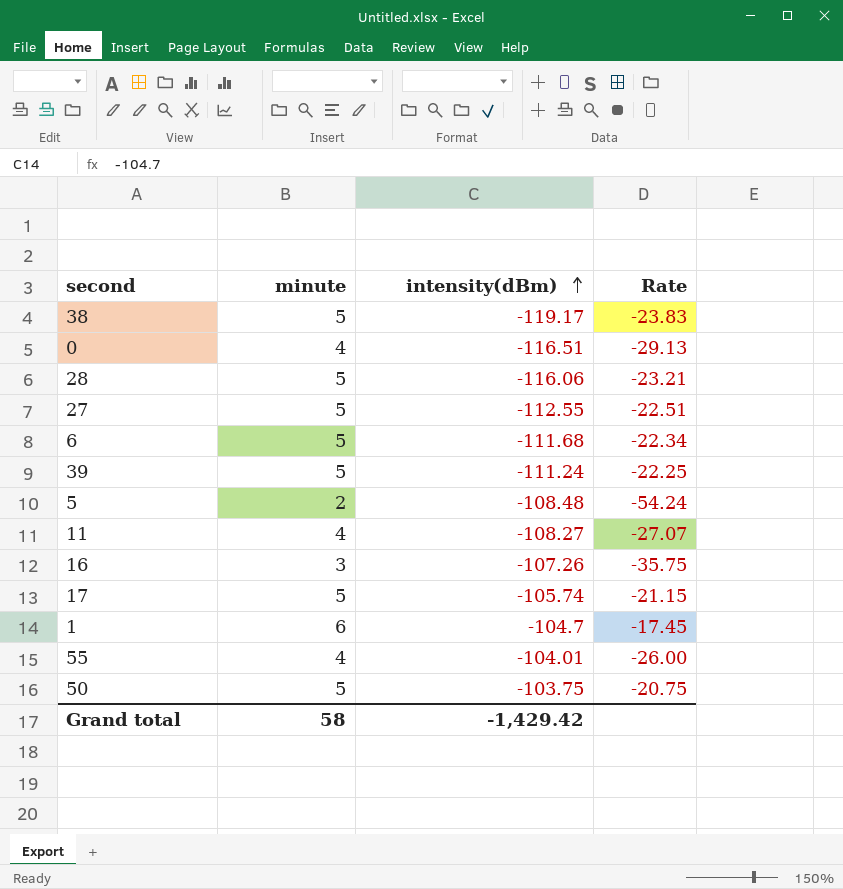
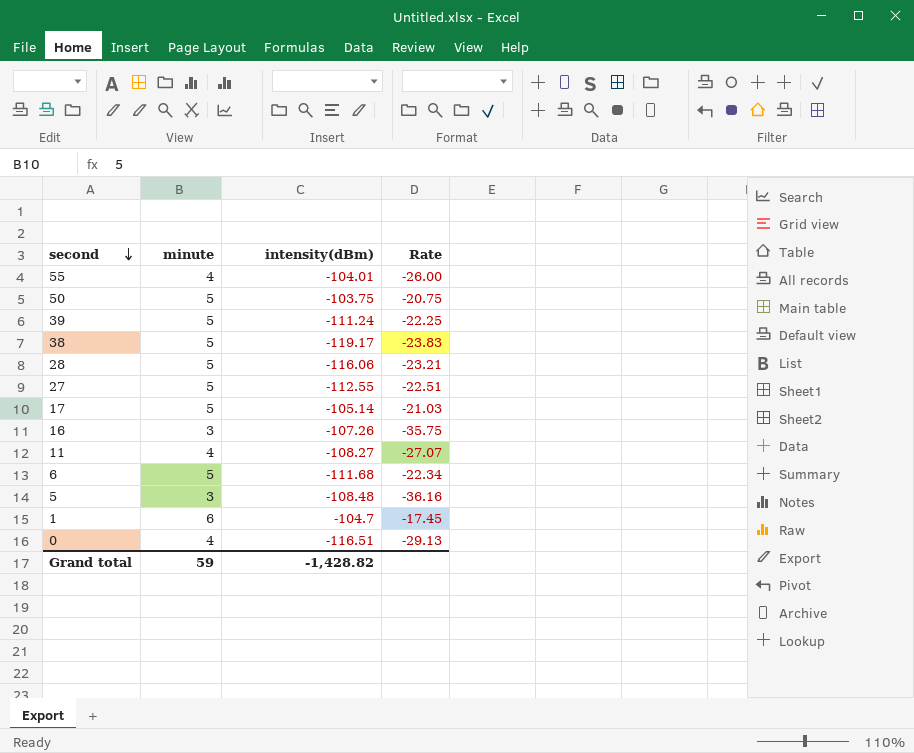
row order: intensity(dBm) ascending -> second descending
17 | intensity(dBm): -105.74 -> -105.14
17 | Rate: -21.15 -> -21.03
5 | minute: 2 -> 3
5 | Rate: -54.24 -> -36.16
Grand total | minute: 58 -> 59
Grand total | intensity(dBm): -1,429.42 -> -1,428.82

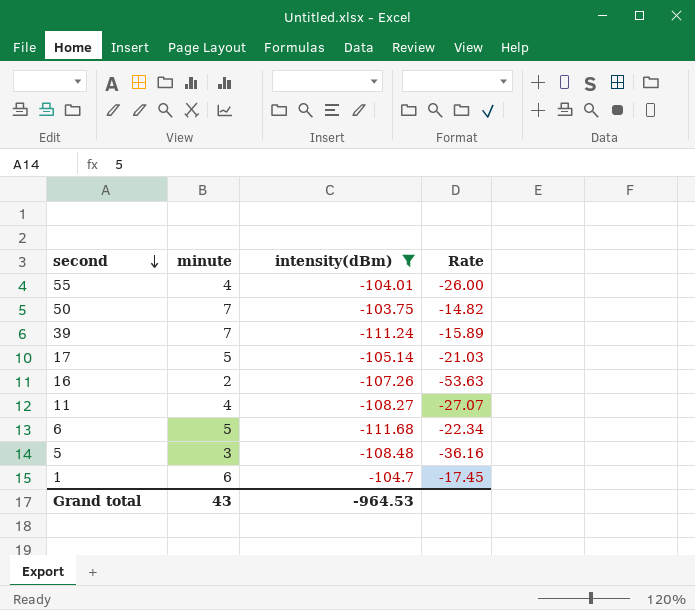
filter: none -> intensity(dBm) >= -111.68
50 | minute: 5 -> 7
50 | Rate: -20.75 -> -14.82
39 | minute: 5 -> 7
39 | Rate: -22.25 -> -15.89
16 | minute: 3 -> 2
16 | Rate: -35.75 -> -53.63
Grand total | minute: 59 -> 43
Grand total | intensity(dBm): -1,428.82 -> -964.53

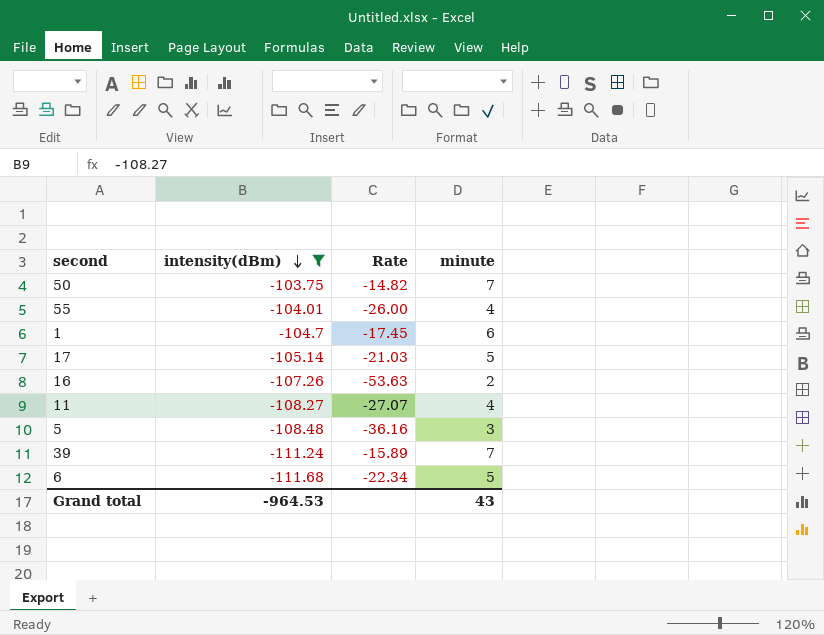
row order: second descending -> intensity(dBm) descending
column minute | position: 2 -> 4

